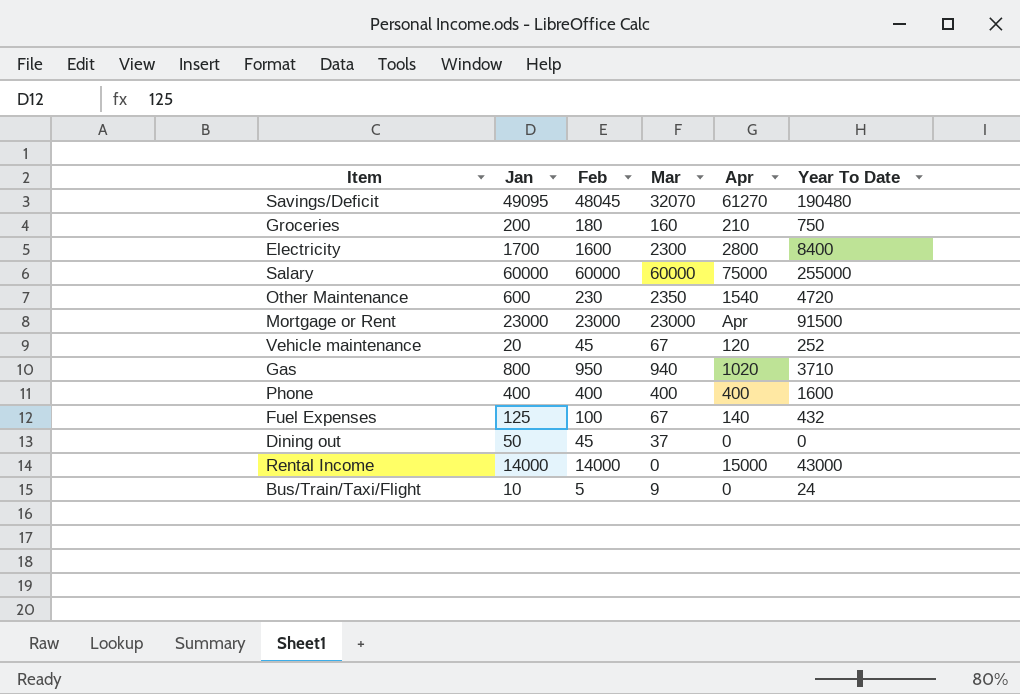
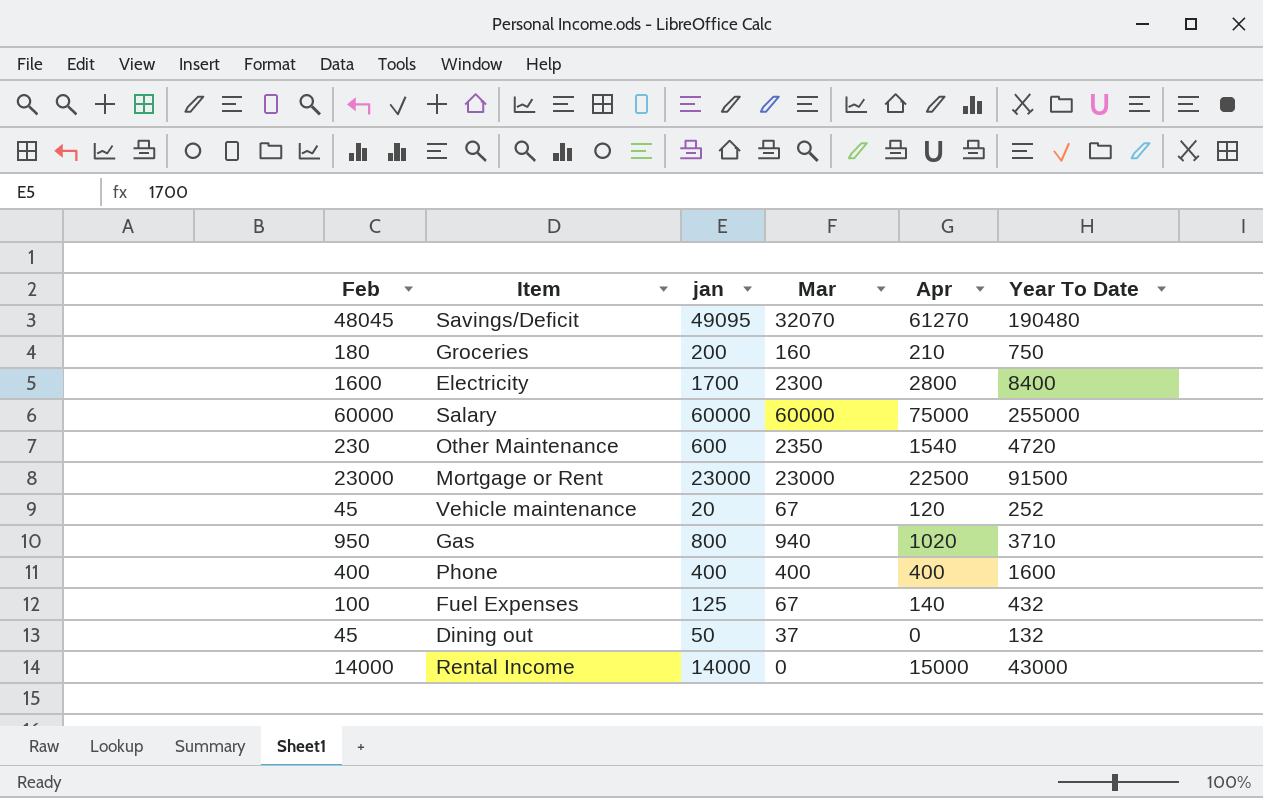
column Feb | position: 3 -> 1
column name: Jan -> jan
row Bus/Train/Taxi/Flight: 10 | 5 | 9 | 0 | 24 -> none
Mortgage or Rent | Apr: Apr -> 22500
Dining out | Year To Date: 0 -> 132

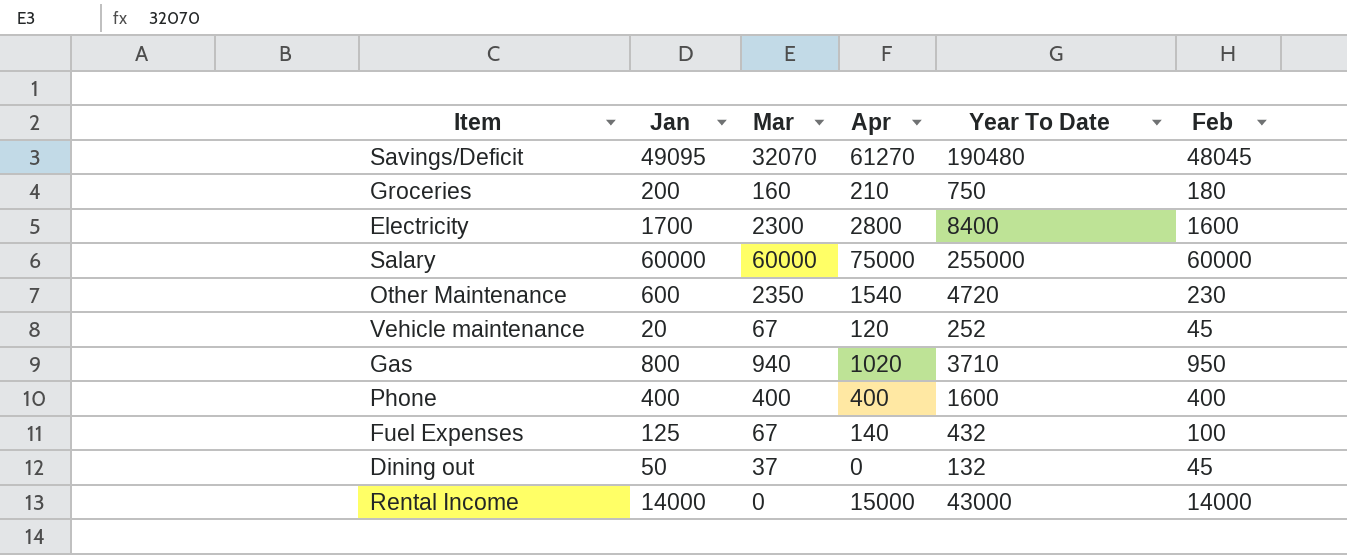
column name: jan -> Jan
column Feb | position: 1 -> 6
row Mortgage or Rent: 23000 | 23000 | 23000 | 22500 | 91500 -> none

